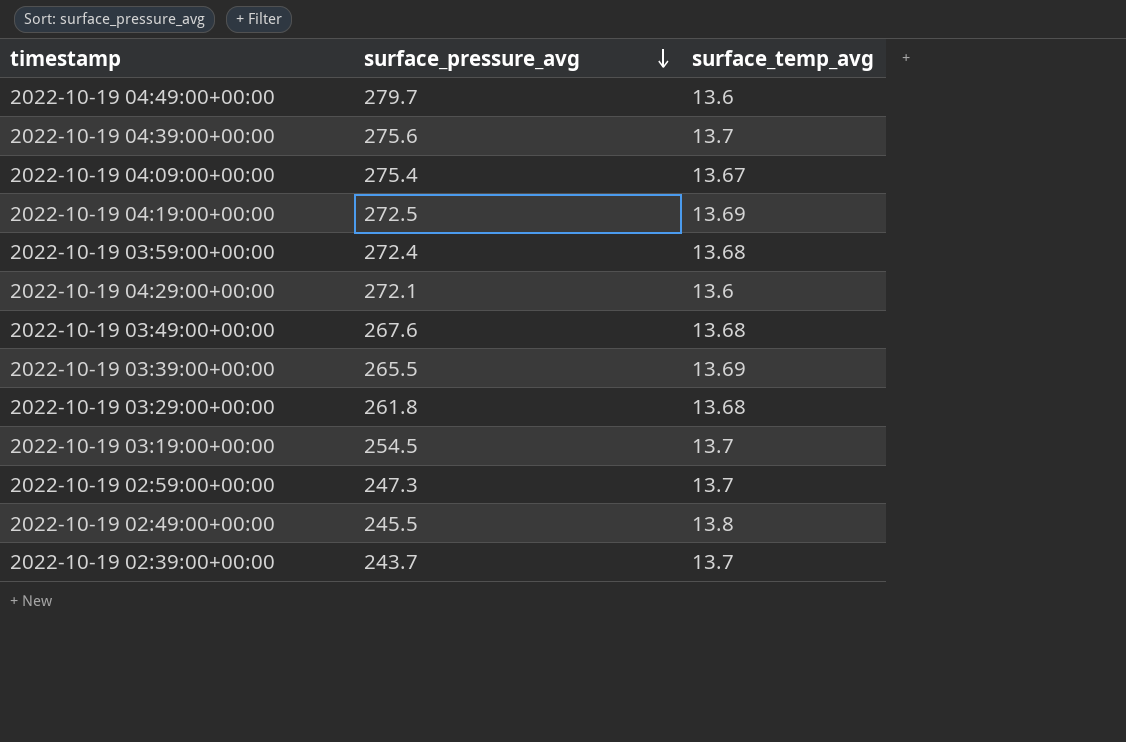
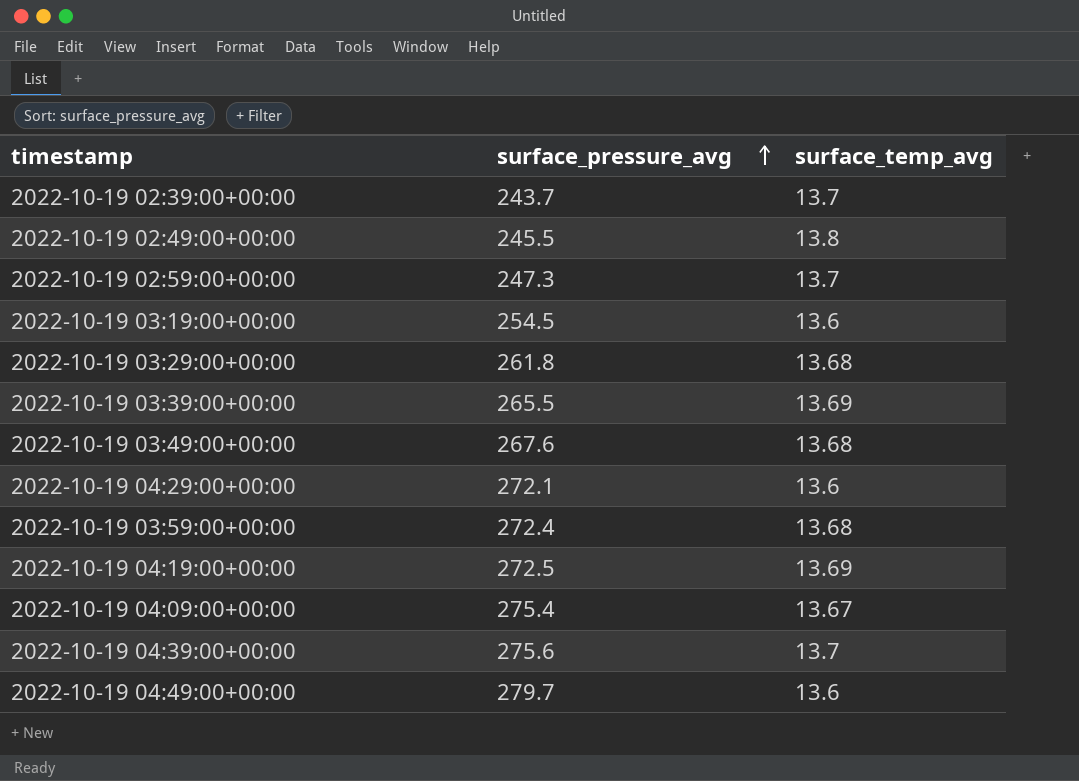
row order: surface_pressure_avg descending -> surface_pressure_avg ascending
2022-10-19 03:19:00+00:00 | surface_temp_avg: 13.7 -> 13.6

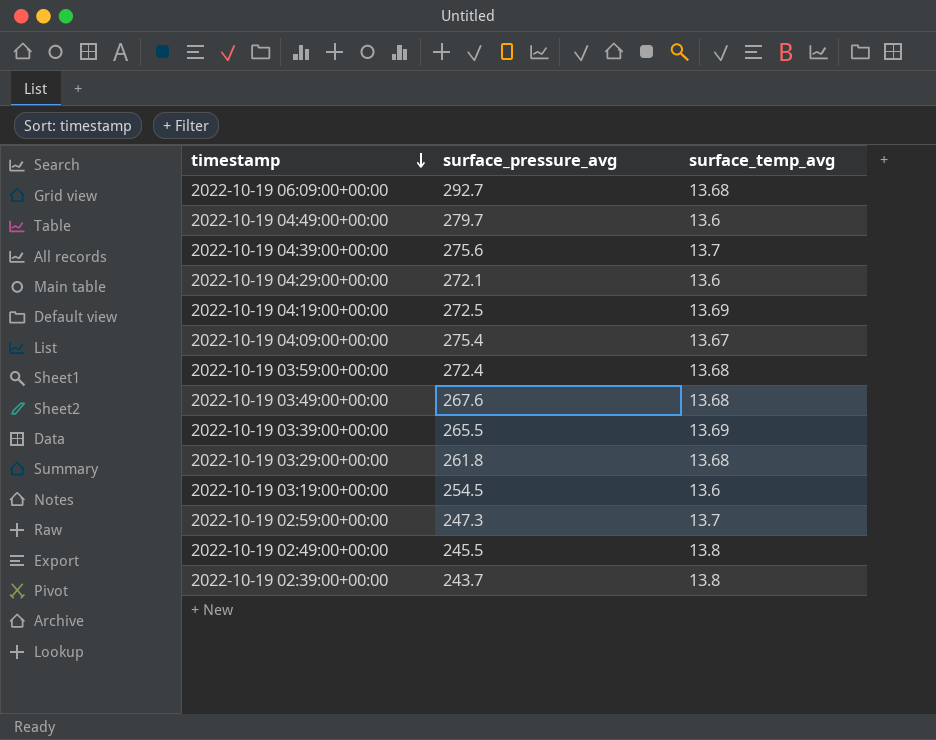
row order: surface_pressure_avg ascending -> timestamp descending
row 2022-10-19 06:09:00+00:00: none -> 292.7 | 13.68
2022-10-19 02:39:00+00:00 | surface_temp_avg: 13.7 -> 13.8

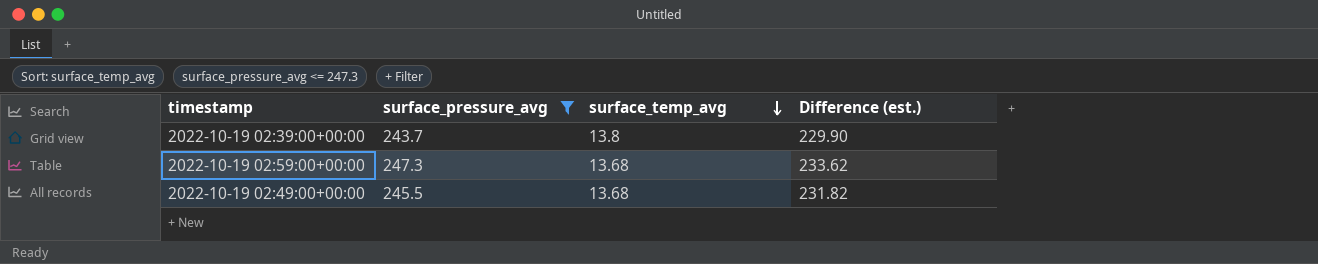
filter: none -> surface_pressure_avg <= 247.3
row order: timestamp descending -> surface_temp_avg descending
column Difference (est.) | formula: none -> [surface_pressure_avg] - [surface_temp_avg]
2022-10-19 02:59:00+00:00 | surface_temp_avg: 13.7 -> 13.68
2022-10-19 02:49:00+00:00 | surface_temp_avg: 13.8 -> 13.68

